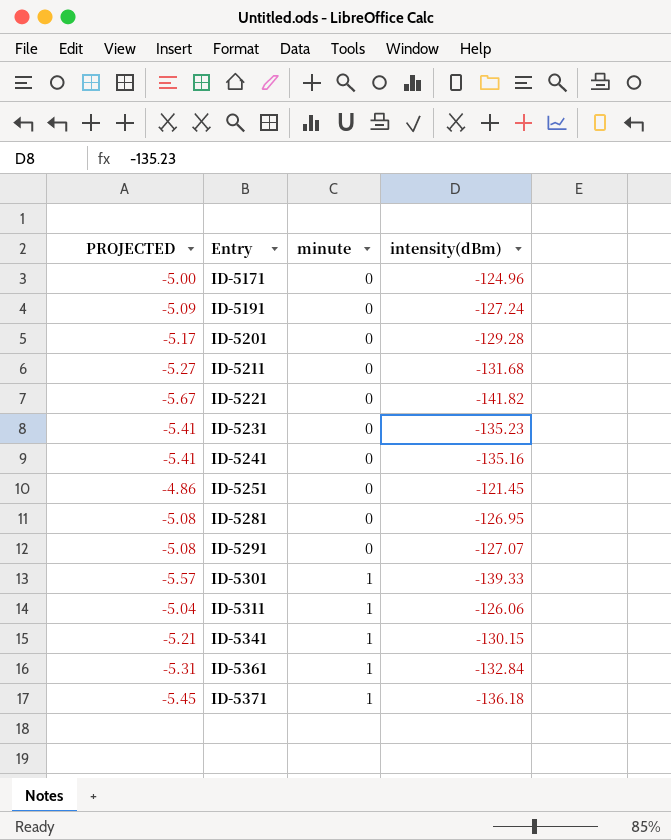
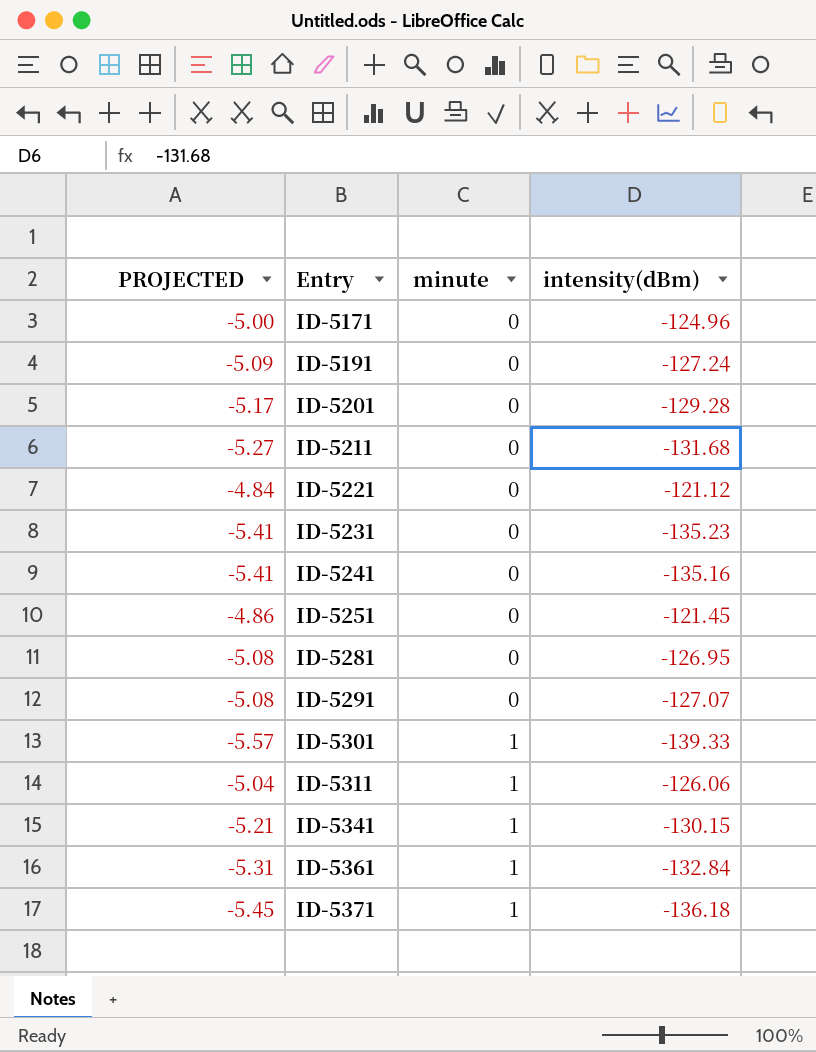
ID-5221 | PROJECTED: -5.67 -> -4.84
ID-5221 | intensity(dBm): -141.82 -> -121.12

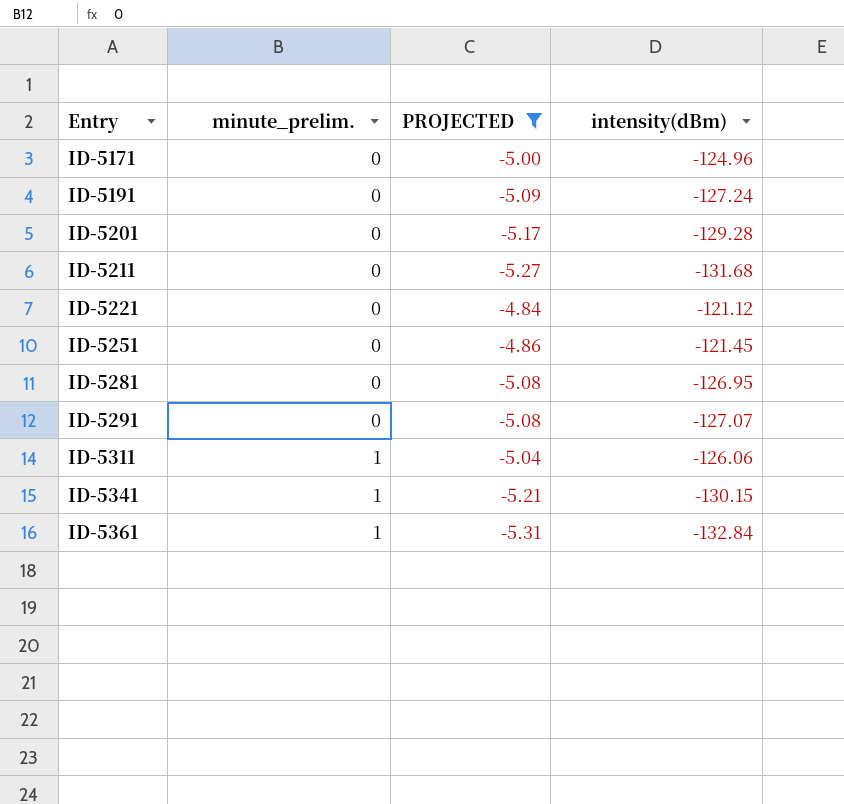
filter: none -> PROJECTED >= -5.31
column name: minute -> minute_prelim.
column PROJECTED | position: 1 -> 3

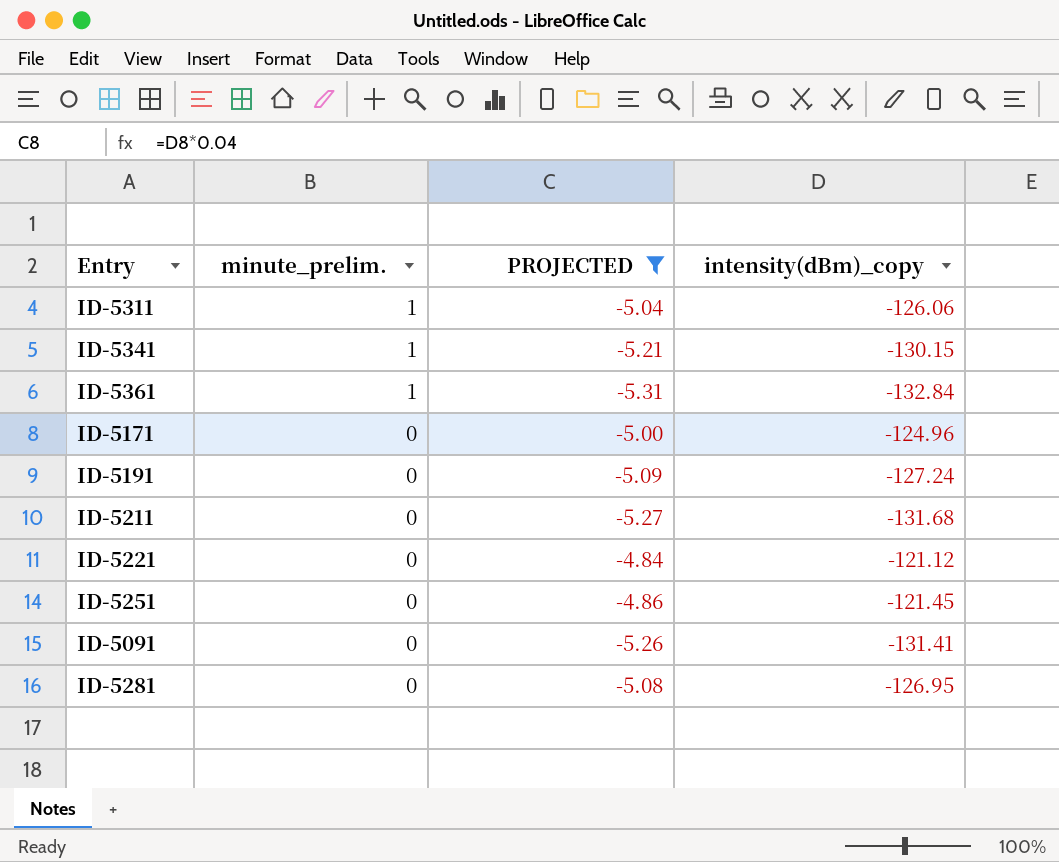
row order: Entry ascending -> minute_prelim. descending
column name: intensity(dBm) -> intensity(dBm)_copy
row ID-5201: 0 | -5.17 | -129.28 -> none
row ID-5291: 0 | -5.08 | -127.07 -> none
row ID-5091: none -> 0 | -5.26 | -131.41

